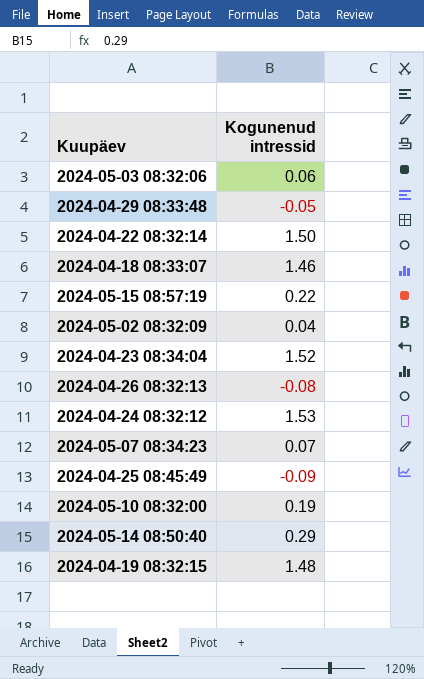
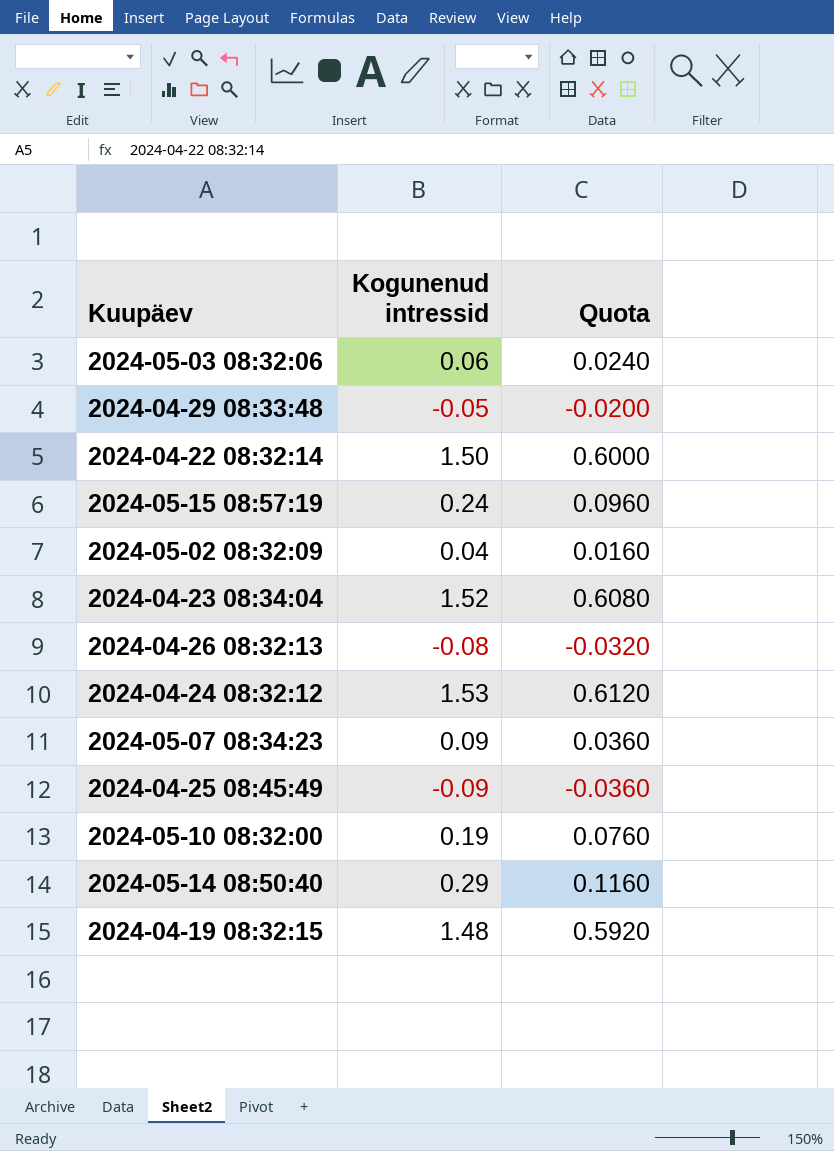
column Quota | formula: none -> [Kogunenud intressid] * 0.4
row 2024-04-18 08:33:07: 1.46 -> none
2024-05-15 08:57:19 | Kogunenud intressid: 0.22 -> 0.24
2024-05-07 08:34:23 | Kogunenud intressid: 0.07 -> 0.09

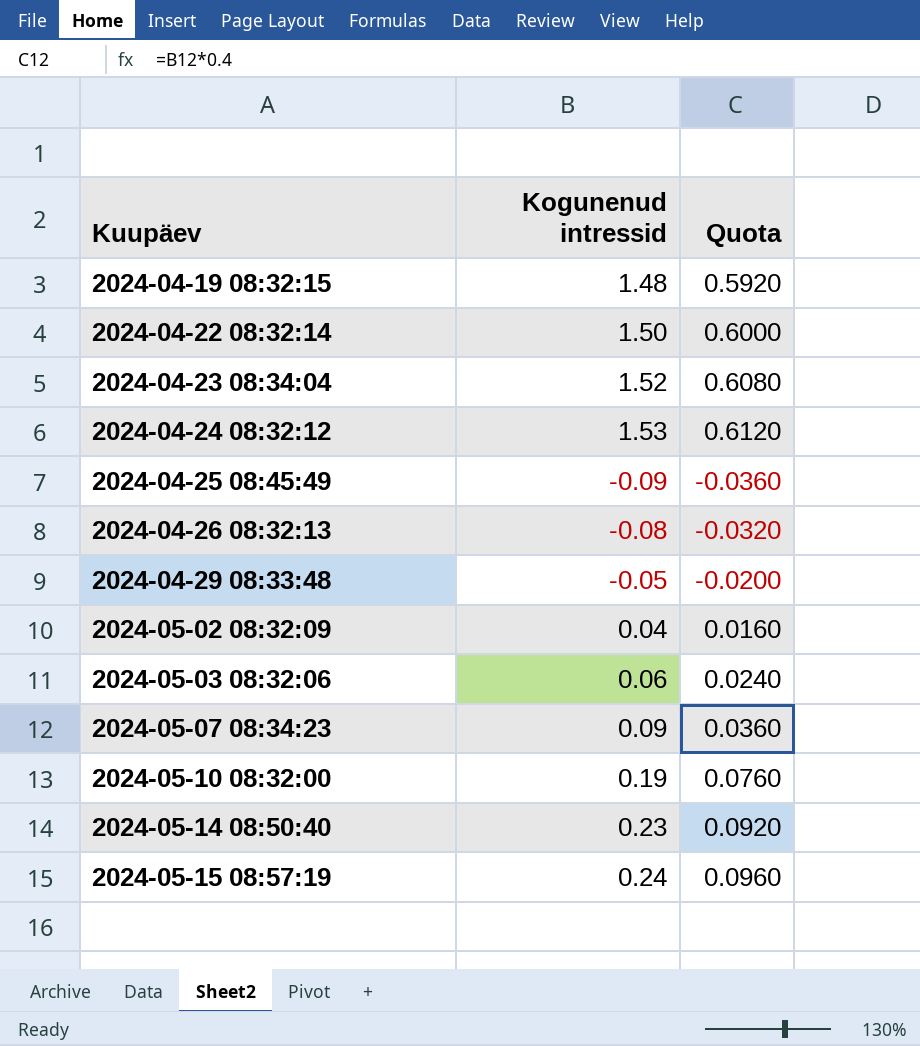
row order: none -> Kuupäev ascending
2024-05-14 08:50:40 | Kogunenud intressid: 0.29 -> 0.23
2024-05-14 08:50:40 | Quota: 0.1160 -> 0.0920

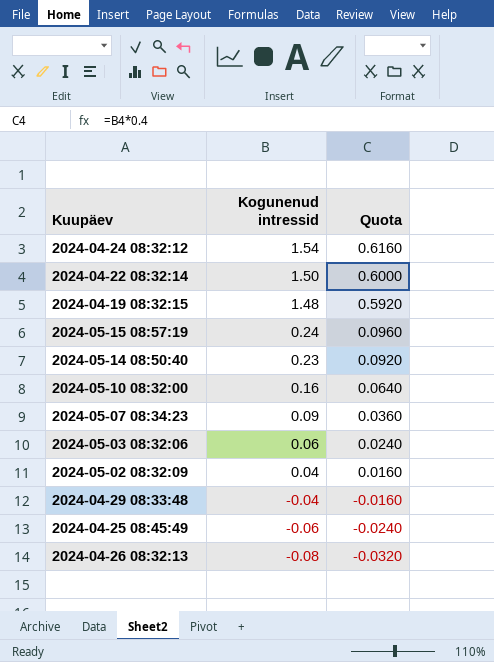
row order: Kuupäev ascending -> Kogunenud intressid descending
row 2024-04-23 08:34:04: 1.52 | 0.6080 -> none
2024-04-24 08:32:12 | Kogunenud intressid: 1.53 -> 1.54
2024-04-24 08:32:12 | Quota: 0.6120 -> 0.6160
2024-05-10 08:32:00 | Kogunenud intressid: 0.19 -> 0.16
2024-05-10 08:32:00 | Quota: 0.0760 -> 0.0640
2024-04-29 08:33:48 | Kogunenud intressid: -0.05 -> -0.04
2024-04-29 08:33:48 | Quota: -0.0200 -> -0.0160
2024-04-25 08:45:49 | Kogunenud intressid: -0.09 -> -0.06
2024-04-25 08:45:49 | Quota: -0.0360 -> -0.0240

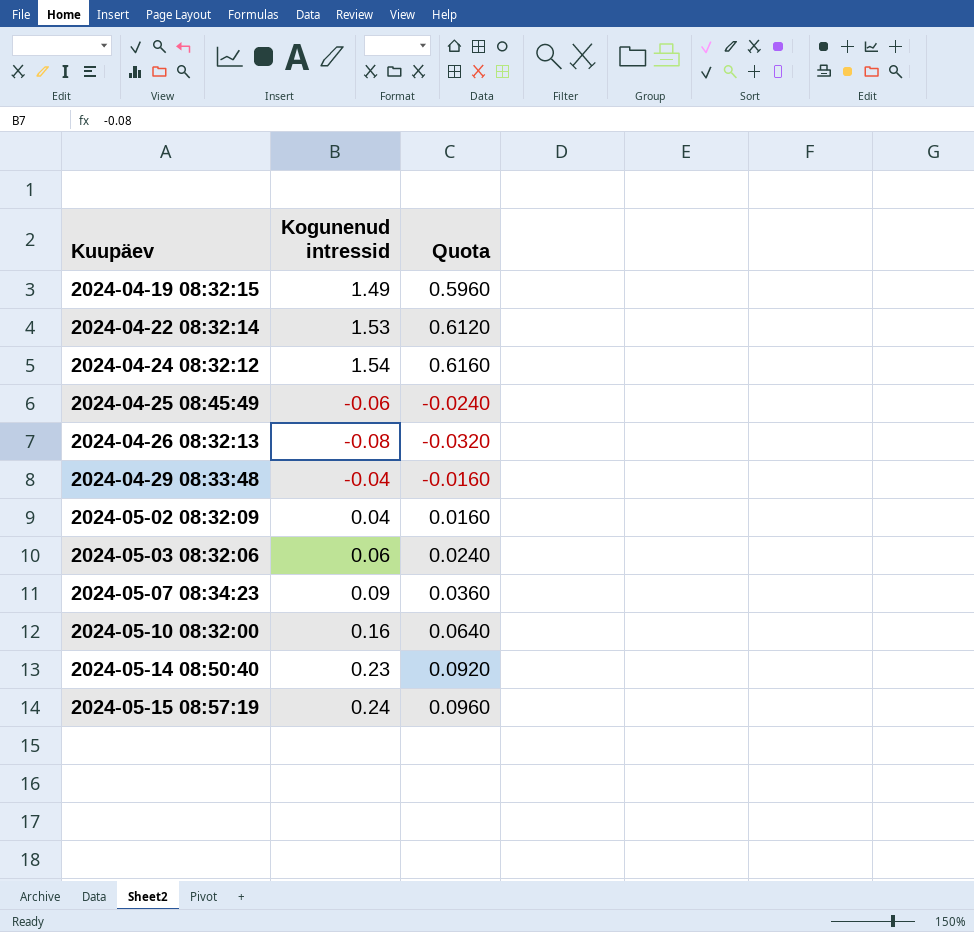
row order: Kogunenud intressid descending -> Kuupäev ascending
2024-04-19 08:32:15 | Kogunenud intressid: 1.48 -> 1.49
2024-04-19 08:32:15 | Quota: 0.5920 -> 0.5960
2024-04-22 08:32:14 | Kogunenud intressid: 1.50 -> 1.53
2024-04-22 08:32:14 | Quota: 0.6000 -> 0.6120

